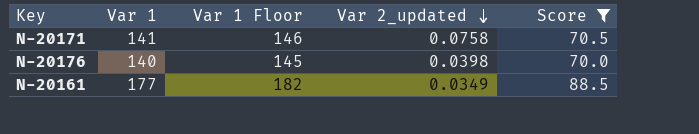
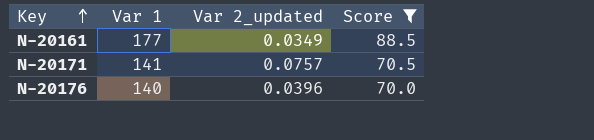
row order: Var 2_updated descending -> Key ascending
column Var 1 Floor | formula: [Var 1] + 5 -> none
N-20171 | Var 2_updated: 0.0758 -> 0.0757
N-20176 | Var 2_updated: 0.0398 -> 0.0396

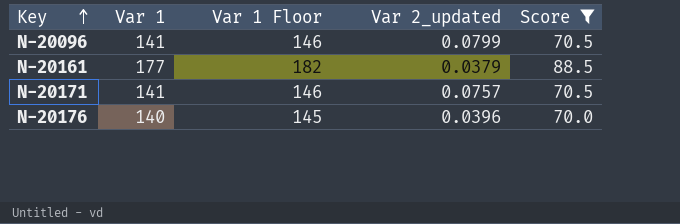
column Var 1 Floor | formula: none -> [Var 1] + 5
row N-20096: none -> 141 | 146 | 0.0799 | 70.5
N-20161 | Var 2_updated: 0.0349 -> 0.0379

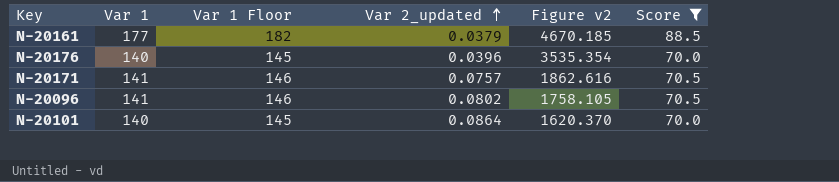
row order: Key ascending -> Var 2_updated ascending
column Figure v2 | formula: none -> [Var 1] / [Var 2_updated]
N-20096 | Var 2_updated: 0.0799 -> 0.0802
row N-20101: none -> 140 | 145 | 0.0864 | 1620.370 | 70.0

